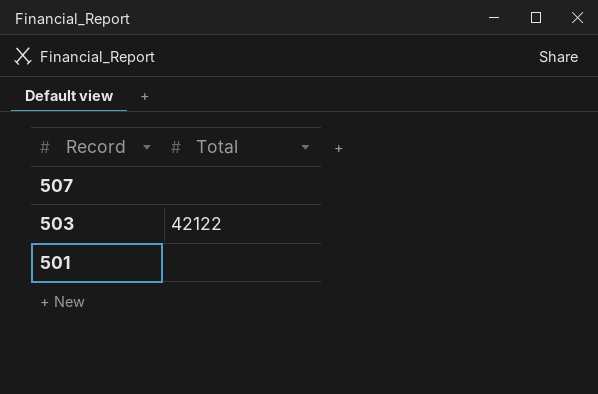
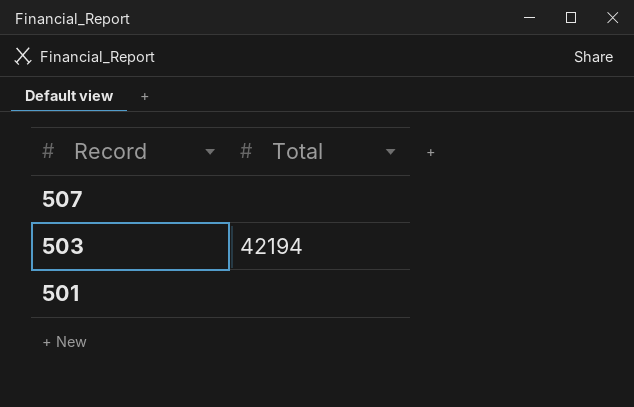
503 | Total: 42122 -> 42194

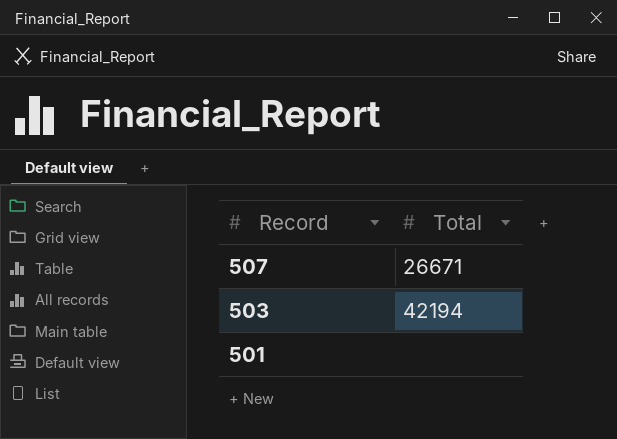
507 | Total: none -> 26671

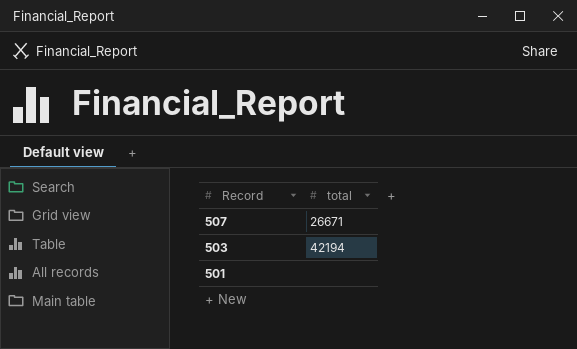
column name: Total -> total

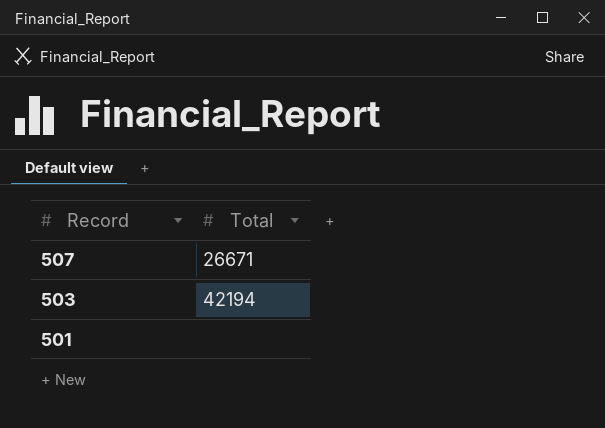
column name: total -> Total

